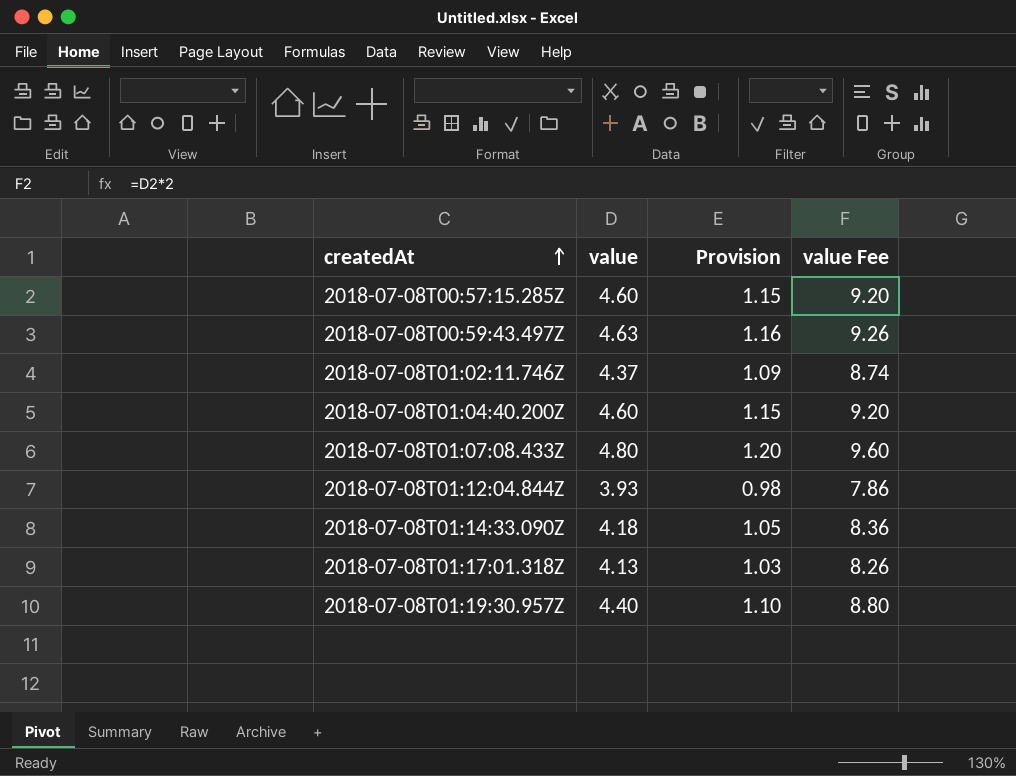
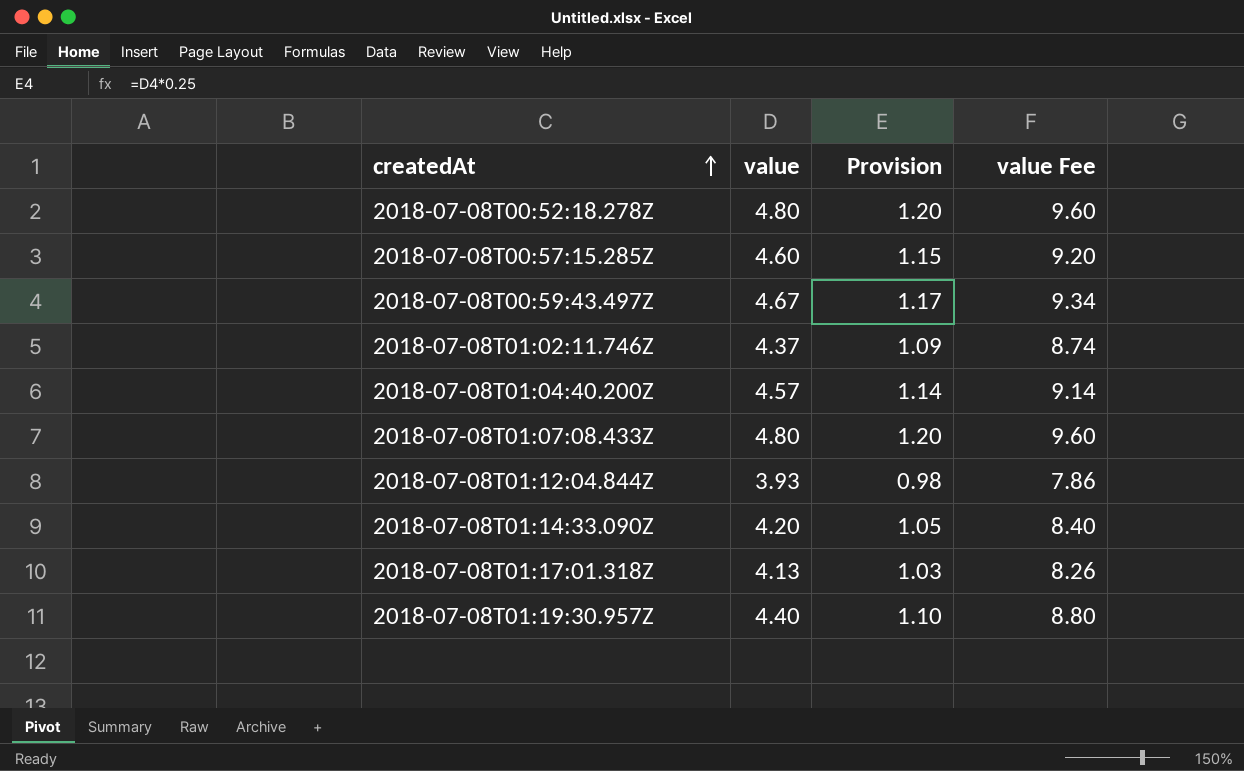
row 2018-07-08T00:52:18.278Z: none -> 4.80 | 1.20 | 9.60
2018-07-08T00:59:43.497Z | value: 4.63 -> 4.67
2018-07-08T00:59:43.497Z | Provision: 1.16 -> 1.17
2018-07-08T00:59:43.497Z | value Fee: 9.26 -> 9.34
2018-07-08T01:04:40.200Z | value: 4.60 -> 4.57
2018-07-08T01:04:40.200Z | Provision: 1.15 -> 1.14
2018-07-08T01:04:40.200Z | value Fee: 9.20 -> 9.14
2018-07-08T01:14:33.090Z | value: 4.18 -> 4.20
2018-07-08T01:14:33.090Z | value Fee: 8.36 -> 8.40

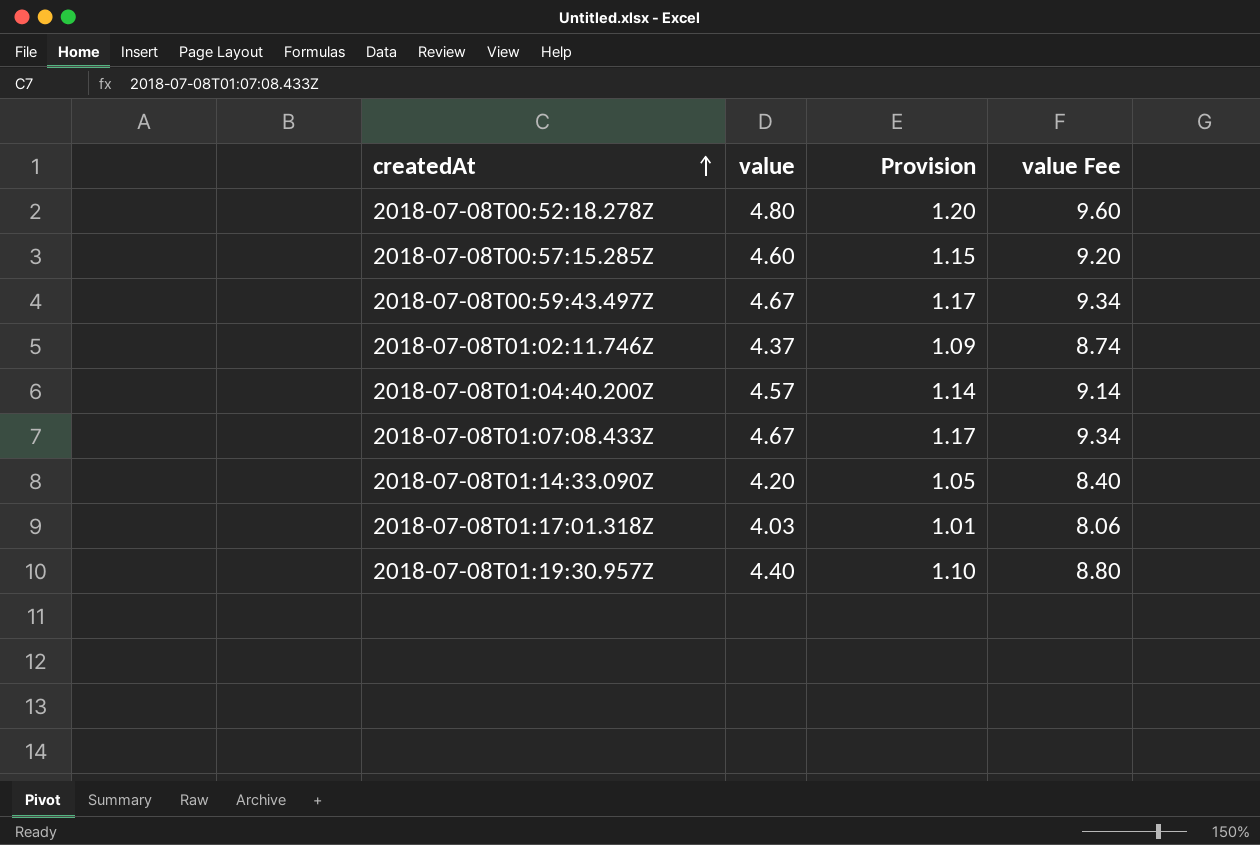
row 2018-07-08T01:12:04.844Z: 3.93 | 0.98 | 7.86 -> none
2018-07-08T01:07:08.433Z | value: 4.80 -> 4.67
2018-07-08T01:07:08.433Z | Provision: 1.20 -> 1.17
2018-07-08T01:07:08.433Z | value Fee: 9.60 -> 9.34
2018-07-08T01:17:01.318Z | value: 4.13 -> 4.03
2018-07-08T01:17:01.318Z | Provision: 1.03 -> 1.01
2018-07-08T01:17:01.318Z | value Fee: 8.26 -> 8.06

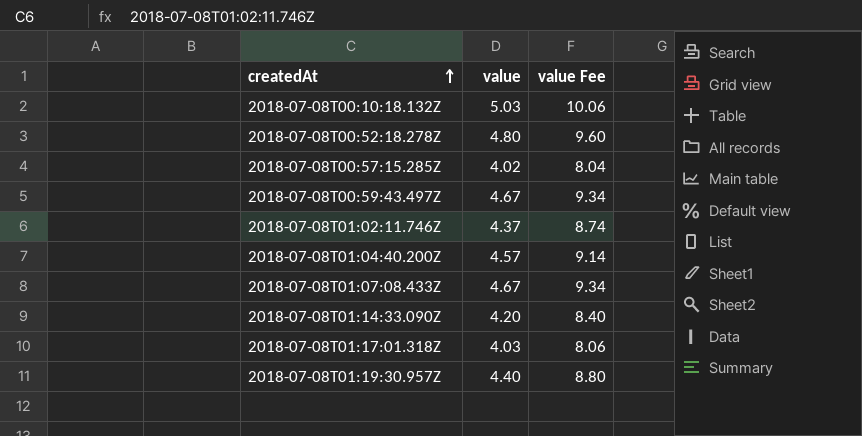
column Provision | formula: [value] * 0.25 -> none
row 2018-07-08T00:10:18.132Z: none -> 5.03 | 10.06
2018-07-08T00:57:15.285Z | value: 4.60 -> 4.02
2018-07-08T00:57:15.285Z | value Fee: 9.20 -> 8.04

